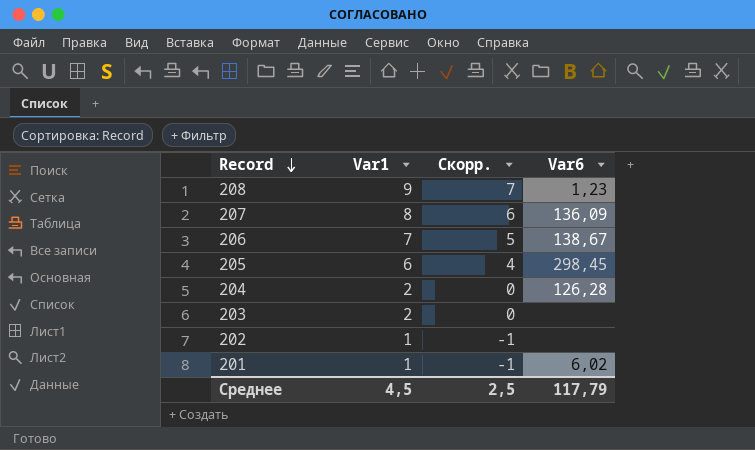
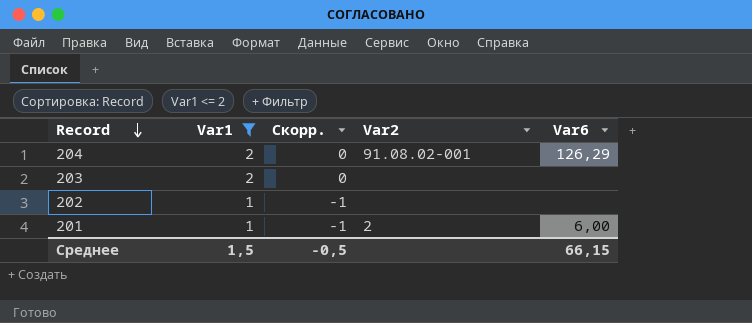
filter: none -> Var1 <= 2
column Var2 | position: none -> 4
204 | Var6: 126,28 -> 126,29
201 | Var6: 6,02 -> 6,00
Среднее | Var1: 4,5 -> 1,5
Среднее | Скорр.: 2,5 -> -0,5
Среднее | Var6: 117,79 -> 66,15

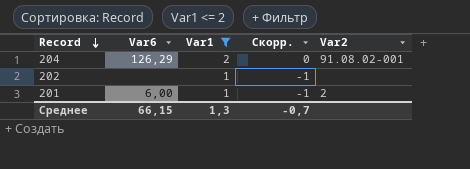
column Var6 | position: 5 -> 2
row 203: 2 | 0 | none | none -> none
Среднее | Var1: 1,5 -> 1,3
Среднее | Скорр.: -0,5 -> -0,7

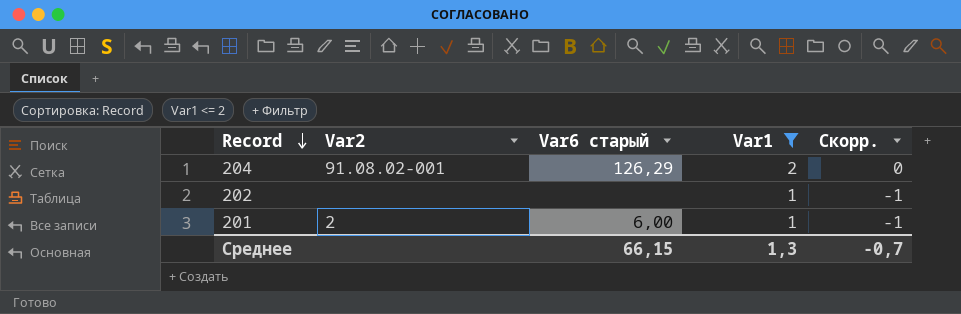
column Var2 | position: 5 -> 2
column name: Var6 -> Var6 старый

